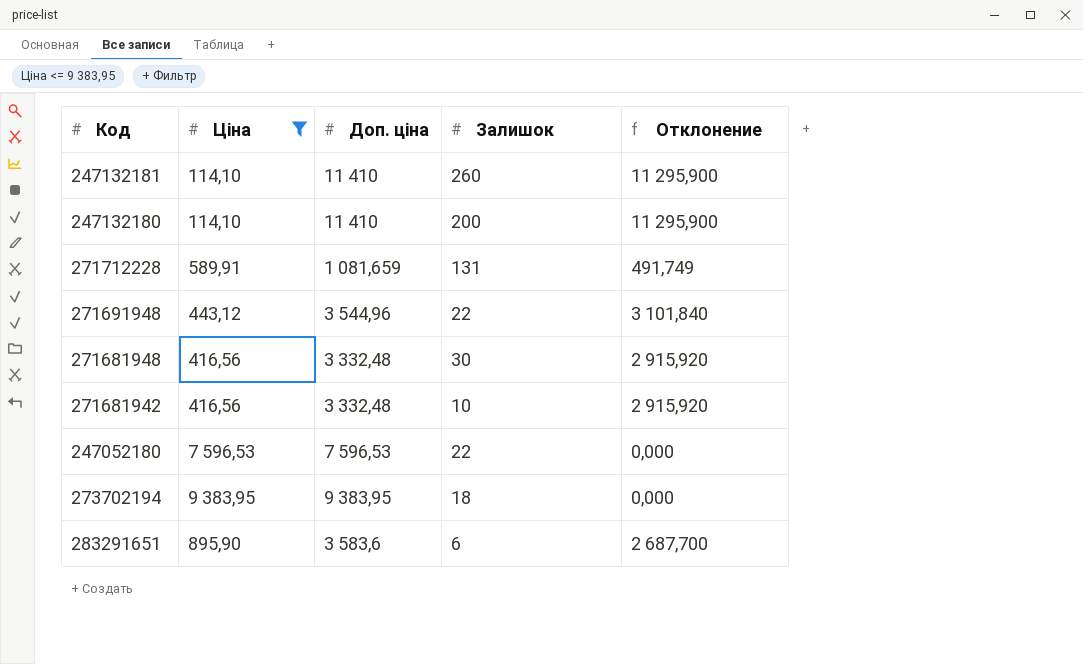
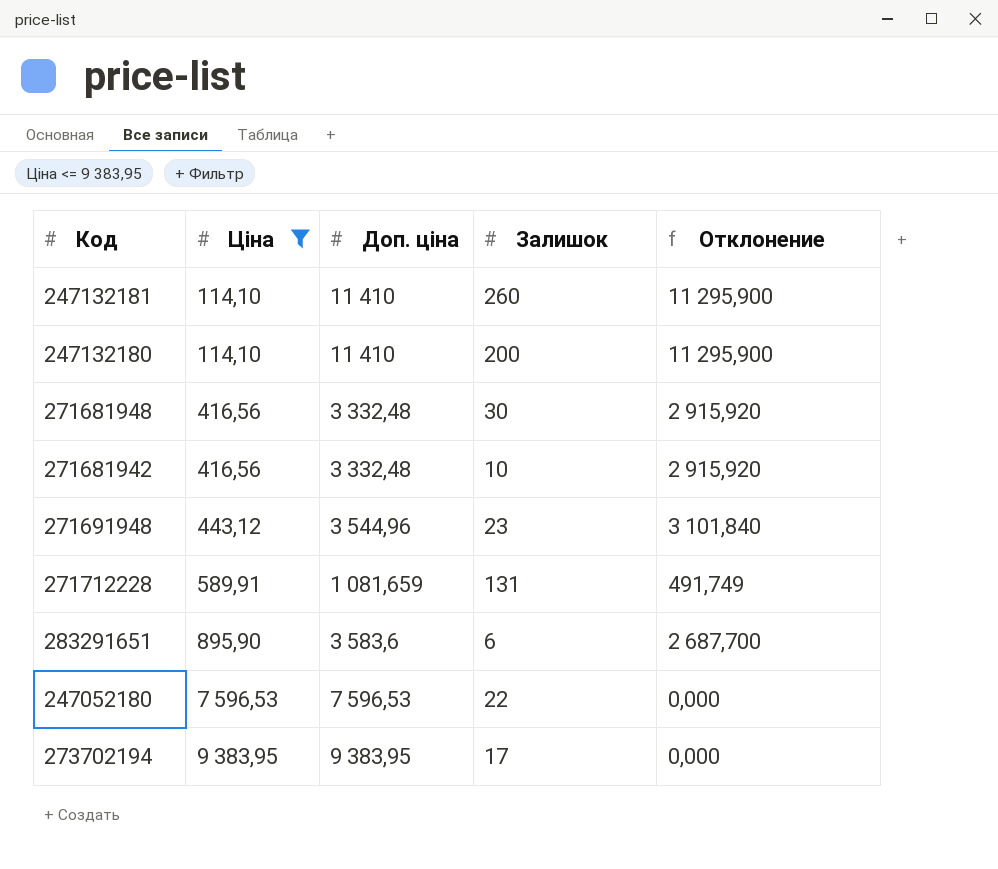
row order: none -> Ціна ascending
271691948 | Залишок: 22 -> 23
273702194 | Залишок: 18 -> 17

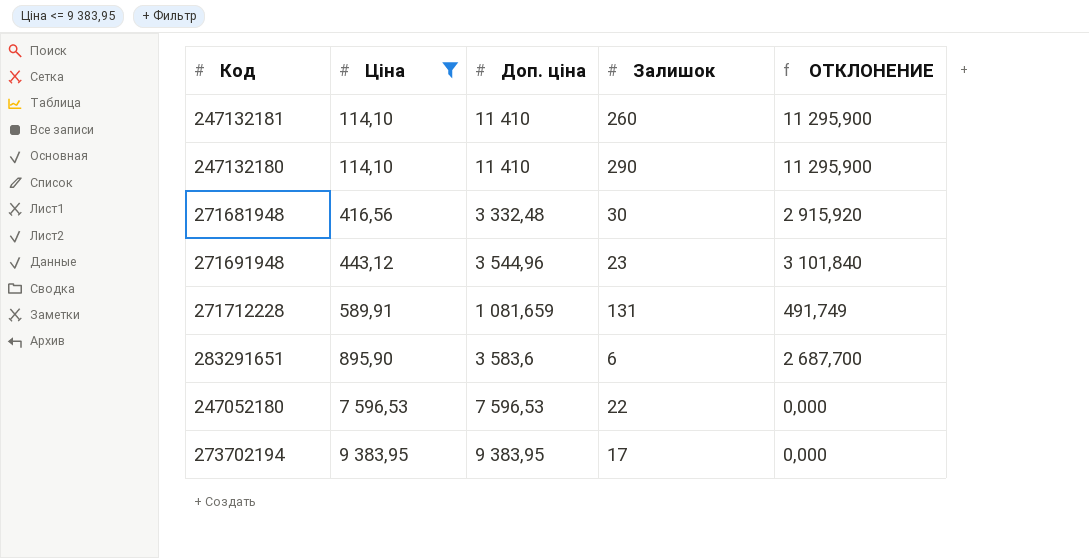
column name: Отклонение -> ОТКЛОНЕНИЕ
row 271681942: 416,56 | 3 332,48 | 10 | 2 915,920 -> none
247132180 | Залишок: 200 -> 290

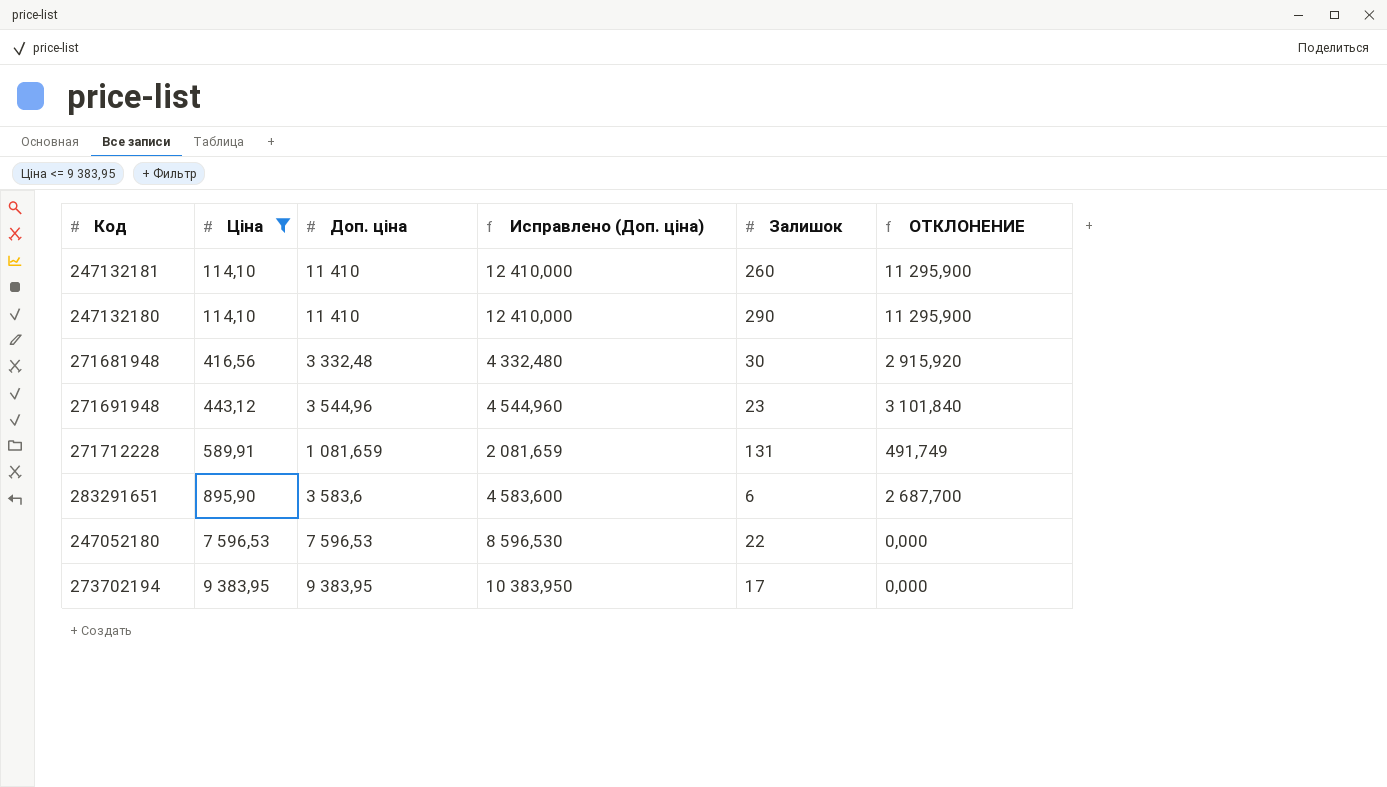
column Исправлено (Доп. ціна) | formula: none -> [Доп. ціна] + 1000

